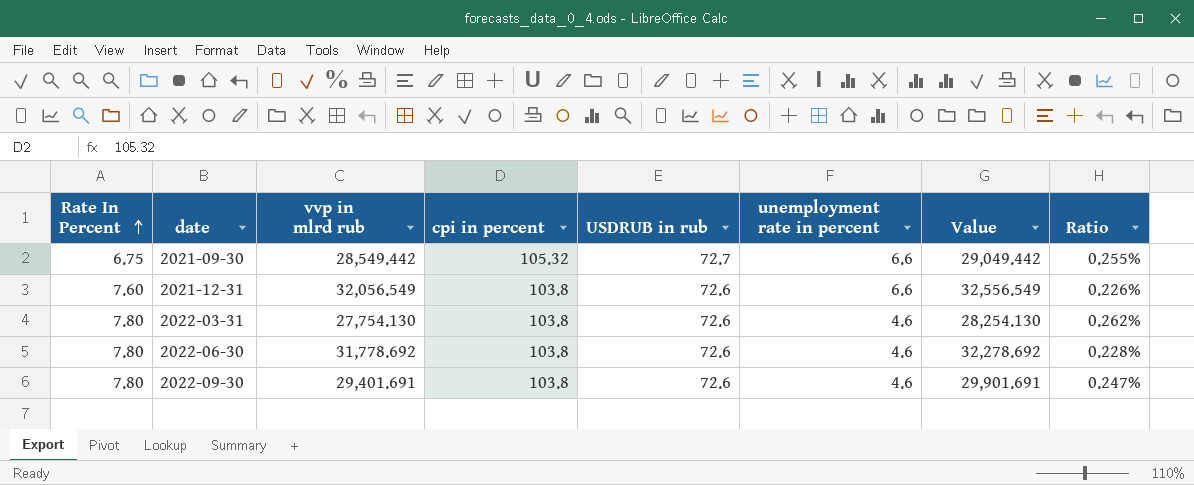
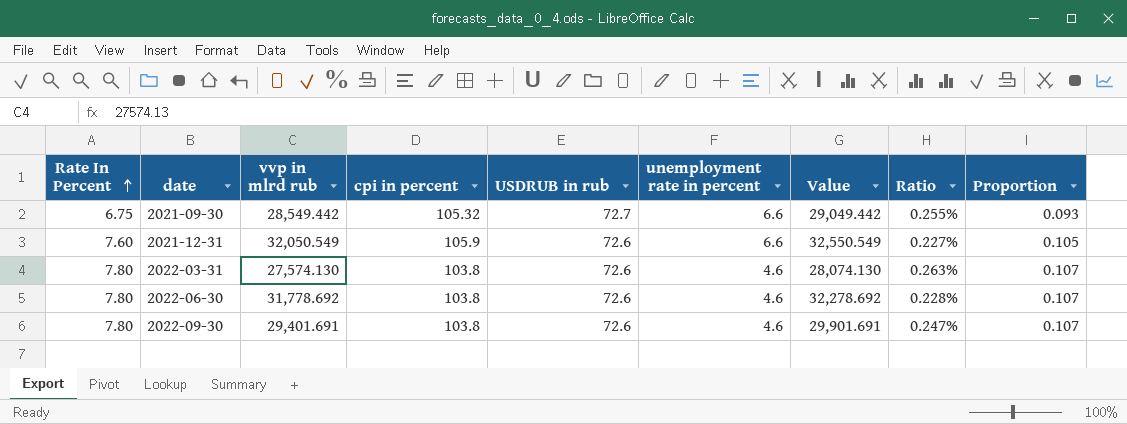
column Proportion | formula: none -> [Rate In Percent] / [USDRUB in rub]
2021-12-31 | vvp in mlrd rub: 32,056.549 -> 32,050.549
2021-12-31 | cpi in percent: 103.8 -> 105.9
2021-12-31 | Value: 32,556.549 -> 32,550.549
2021-12-31 | Ratio: 0.226% -> 0.227%
2022-03-31 | vvp in mlrd rub: 27,754.130 -> 27,574.130
2022-03-31 | Value: 28,254.130 -> 28,074.130
2022-03-31 | Ratio: 0.262% -> 0.263%

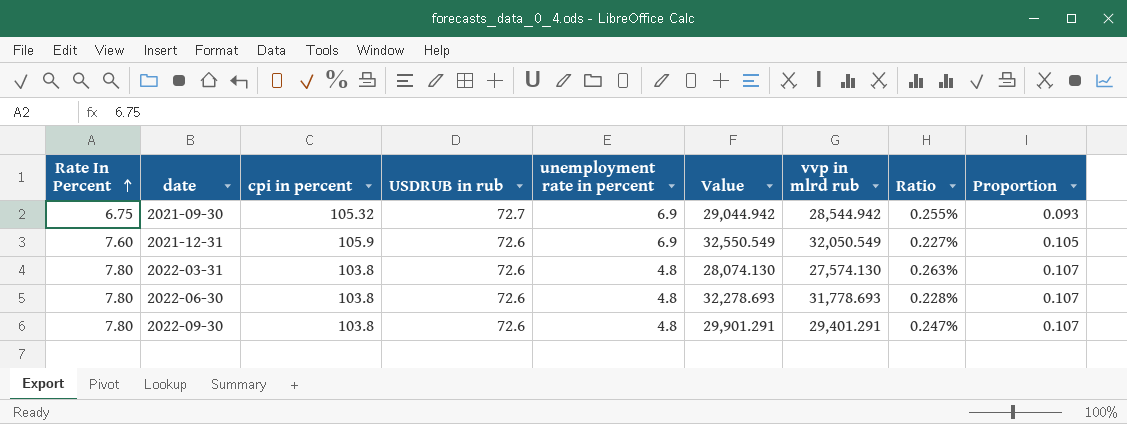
column vvp in mlrd rub | position: 3 -> 7
2021-09-30 | unemployment rate in percent: 6.6 -> 6.9
2021-09-30 | Value: 29,049.442 -> 29,044.942
2021-09-30 | vvp in mlrd rub: 28,549.442 -> 28,544.942
2021-12-31 | unemployment rate in percent: 6.6 -> 6.9
2022-03-31 | unemployment rate in percent: 4.6 -> 4.8
2022-06-30 | unemployment rate in percent: 4.6 -> 4.8
2022-06-30 | Value: 32,278.692 -> 32,278.693
2022-06-30 | vvp in mlrd rub: 31,778.692 -> 31,778.693
2022-09-30 | unemployment rate in percent: 4.6 -> 4.8
2022-09-30 | Value: 29,901.691 -> 29,901.291
2022-09-30 | vvp in mlrd rub: 29,401.691 -> 29,401.291

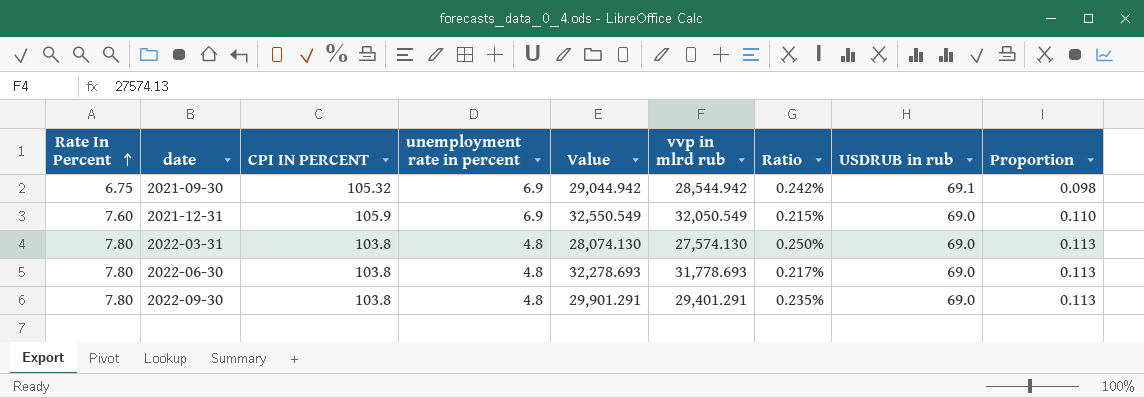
column name: cpi in percent -> CPI IN PERCENT
column USDRUB in rub | position: 4 -> 8
2021-09-30 | Ratio: 0.255% -> 0.242%
2021-09-30 | USDRUB in rub: 72.7 -> 69.1
2021-09-30 | Proportion: 0.093 -> 0.098
2021-12-31 | Ratio: 0.227% -> 0.215%
2021-12-31 | USDRUB in rub: 72.6 -> 69.0
2021-12-31 | Proportion: 0.105 -> 0.110
2022-03-31 | Ratio: 0.263% -> 0.250%
2022-03-31 | USDRUB in rub: 72.6 -> 69.0
2022-03-31 | Proportion: 0.107 -> 0.113
2022-06-30 | Ratio: 0.228% -> 0.217%
2022-06-30 | USDRUB in rub: 72.6 -> 69.0
2022-06-30 | Proportion: 0.107 -> 0.113
2022-09-30 | Ratio: 0.247% -> 0.235%
2022-09-30 | USDRUB in rub: 72.6 -> 69.0
2022-09-30 | Proportion: 0.107 -> 0.113

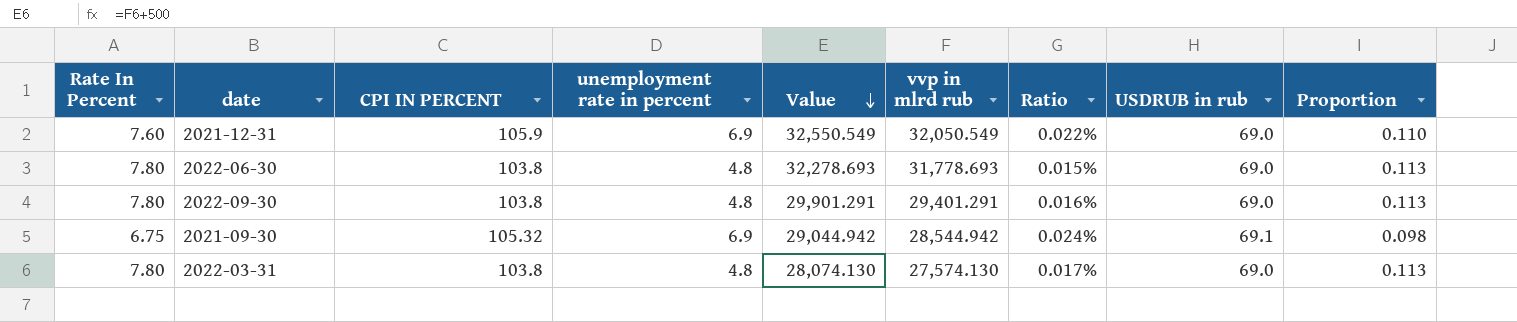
row order: Rate In Percent ascending -> Value descending
column Ratio | formula: [USDRUB in rub] / [vvp in mlrd rub] -> [unemployment rate in percent] / [vvp in mlrd rub]

